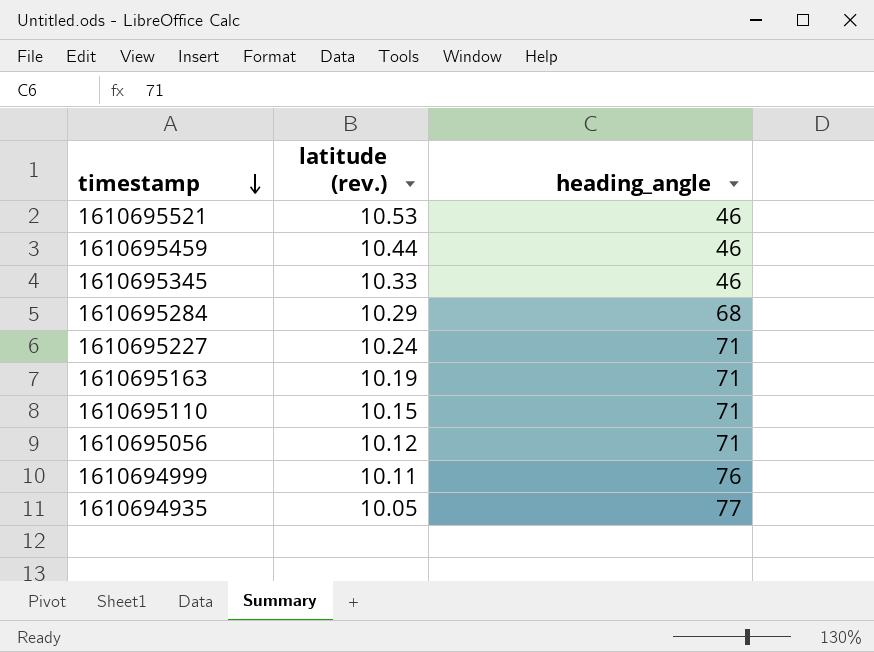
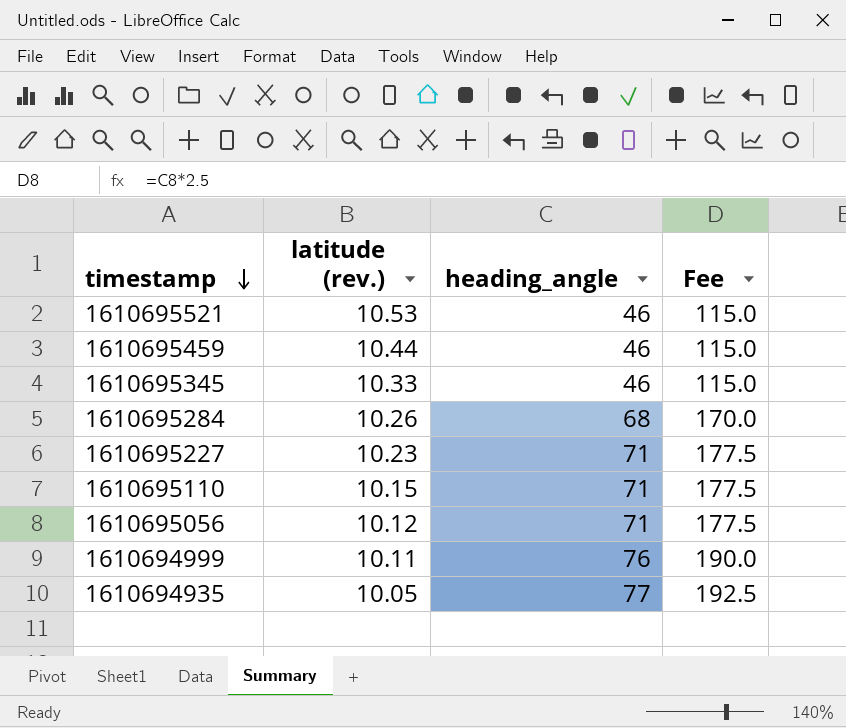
column Fee | formula: none -> [heading_angle] * 2.5
row 1610695163: 10.19 | 71 -> none
1610695284 | latitude (rev.): 10.29 -> 10.26
1610695227 | latitude (rev.): 10.24 -> 10.23

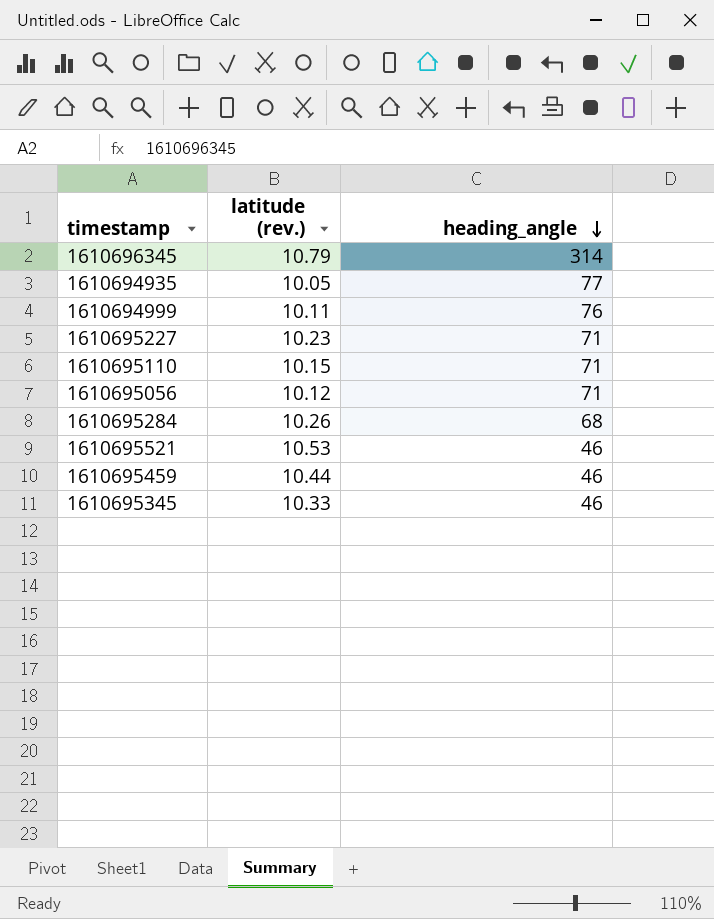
row order: timestamp descending -> heading_angle descending
column Fee | formula: [heading_angle] * 2.5 -> none
row 1610696345: none -> 10.79 | 314

